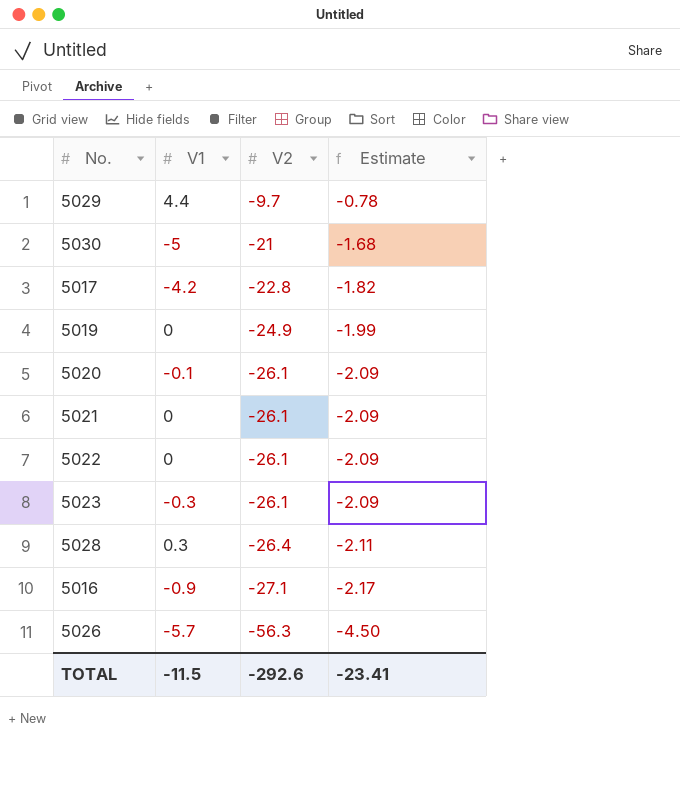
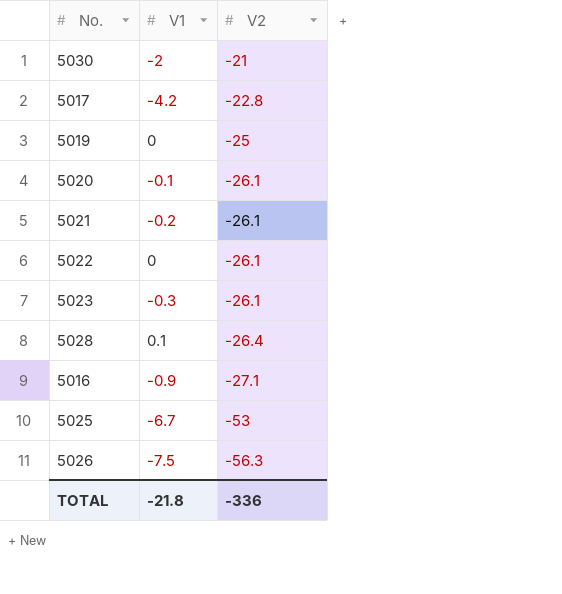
column Estimate | formula: [V2] * 0.08 -> none
row 5029: 4.4 | -9.7 | -0.78 -> none
5030 | V1: -5 -> -2
5019 | V2: -24.9 -> -25
5021 | V1: 0 -> -0.2
5028 | V1: 0.3 -> 0.1
row 5025: none -> -6.7 | -53
5026 | V1: -5.7 -> -7.5
TOTAL | V1: -11.5 -> -21.8
TOTAL | V2: -292.6 -> -336

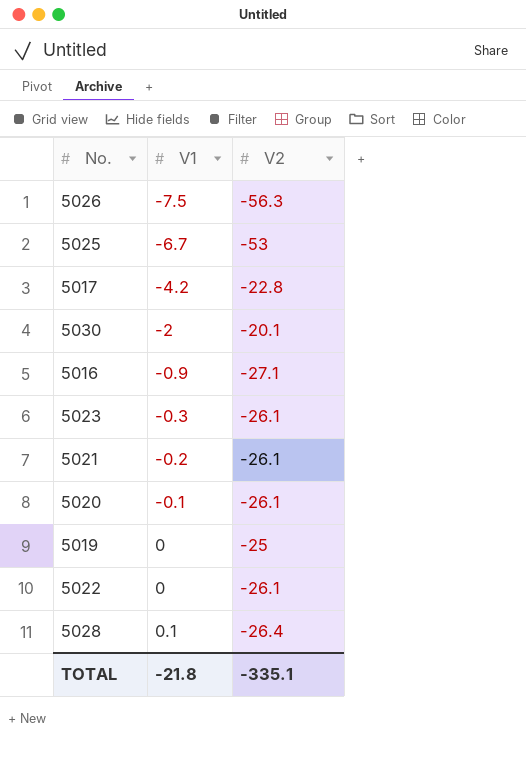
row order: V2 descending -> V1 ascending
5030 | V2: -21 -> -20.1
TOTAL | V2: -336 -> -335.1

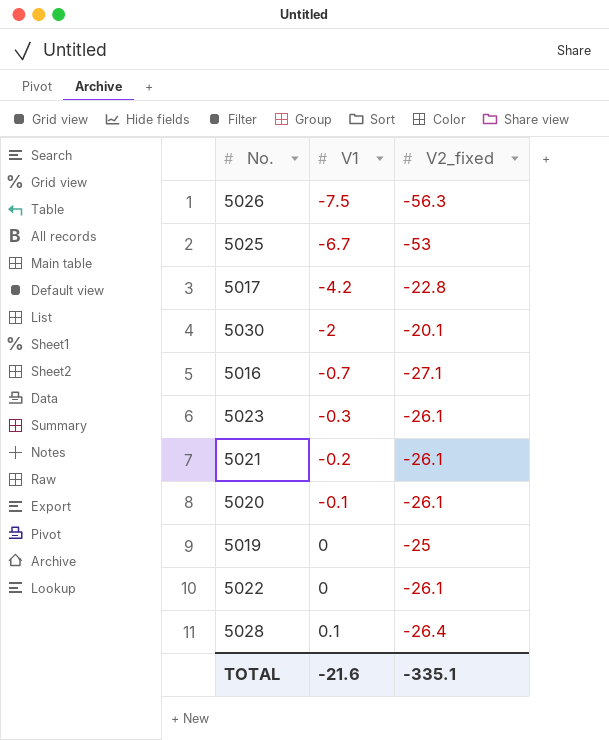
column name: V2 -> V2_fixed
5016 | V1: -0.9 -> -0.7
TOTAL | V1: -21.8 -> -21.6

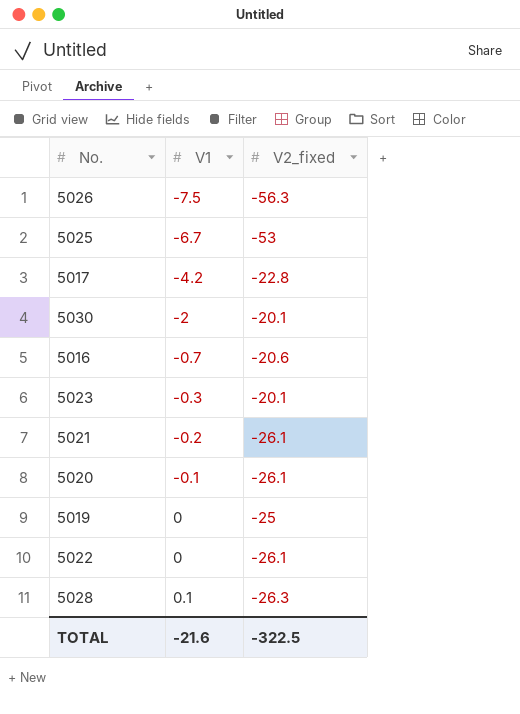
5016 | V2_fixed: -27.1 -> -20.6
5023 | V2_fixed: -26.1 -> -20.1
5028 | V2_fixed: -26.4 -> -26.3
TOTAL | V2_fixed: -335.1 -> -322.5

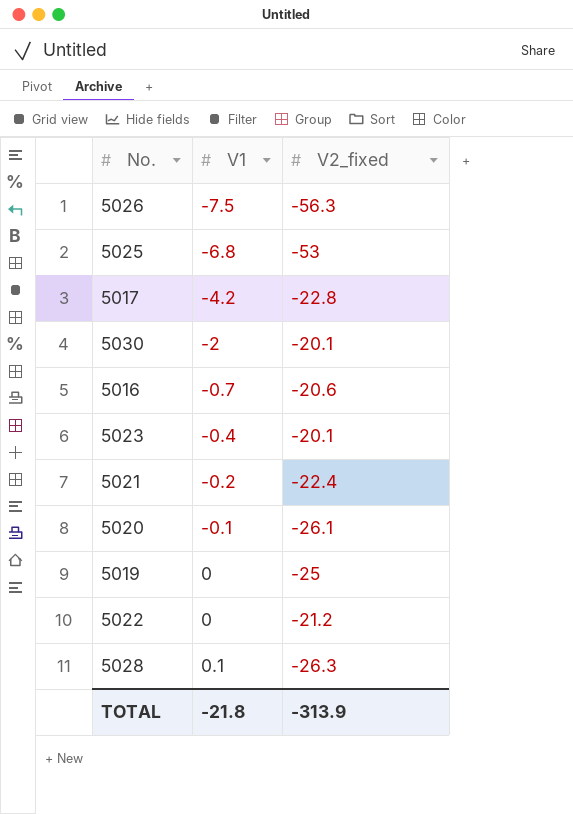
5025 | V1: -6.7 -> -6.8
5023 | V1: -0.3 -> -0.4
5021 | V2_fixed: -26.1 -> -22.4
5022 | V2_fixed: -26.1 -> -21.2
TOTAL | V1: -21.6 -> -21.8
TOTAL | V2_fixed: -322.5 -> -313.9

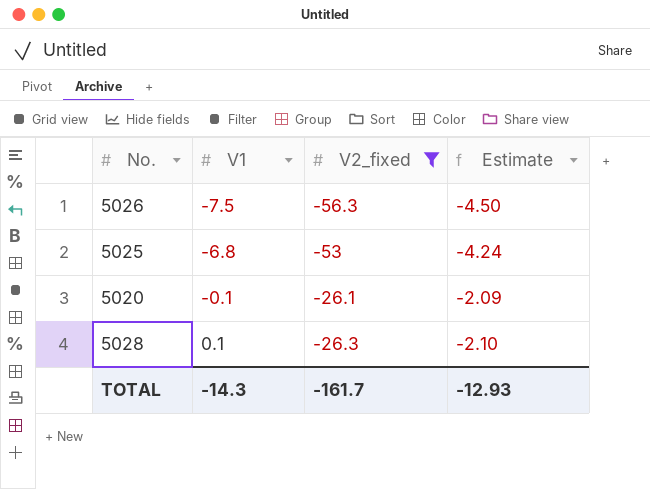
filter: none -> V2_fixed <= -26.1
column Estimate | formula: none -> [V2_fixed] * 0.08
TOTAL | V1: -21.8 -> -14.3
TOTAL | V2_fixed: -313.9 -> -161.7

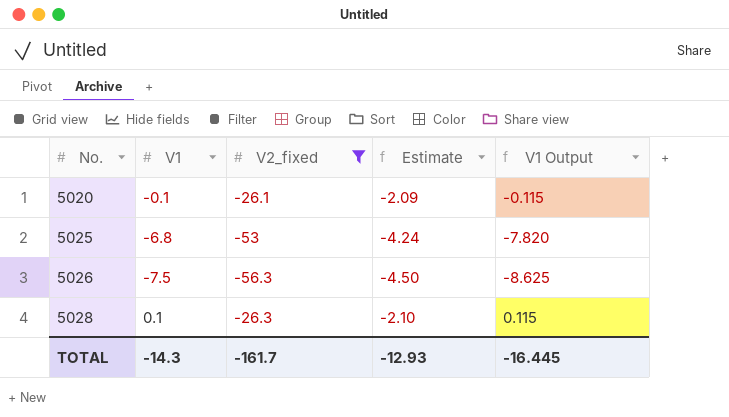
row order: V1 ascending -> No. ascending
column V1 Output | formula: none -> [V1] * 1.15

